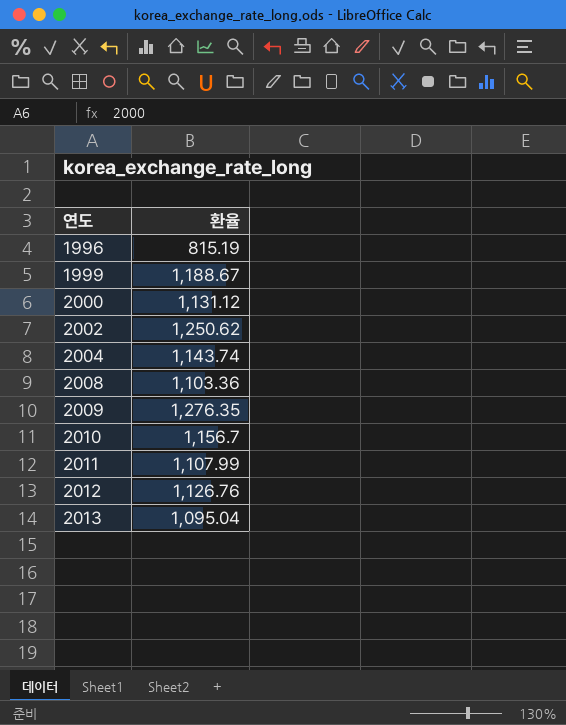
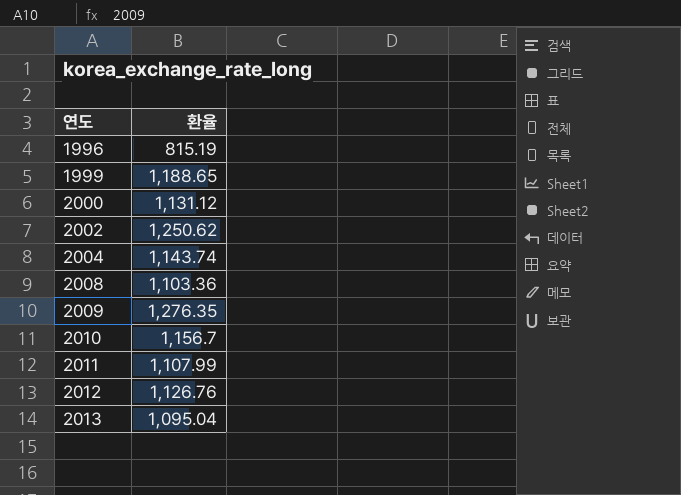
1999 | 환율: 1,188.67 -> 1,188.65

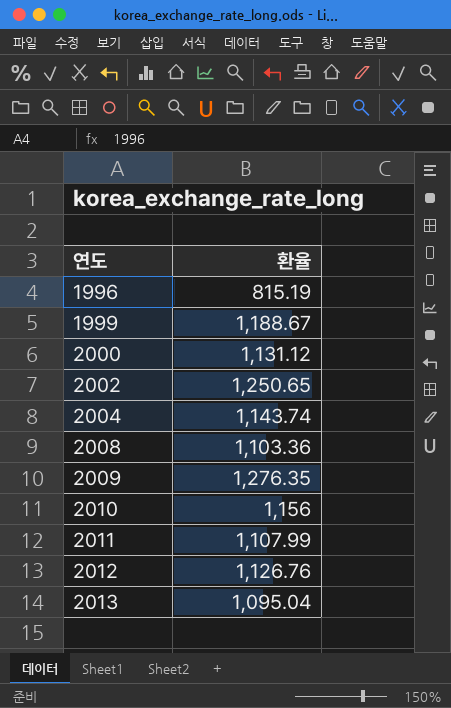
1999 | 환율: 1,188.65 -> 1,188.67
2002 | 환율: 1,250.62 -> 1,250.65
2010 | 환율: 1,156.7 -> 1,156

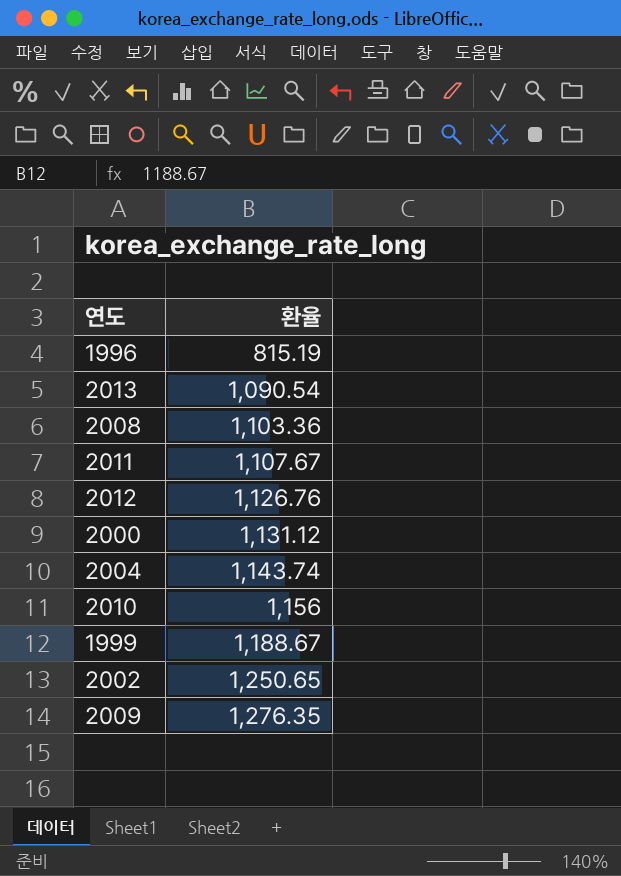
row order: 연도 ascending -> 환율 ascending
2013 | 환율: 1,095.04 -> 1,090.54
2011 | 환율: 1,107.99 -> 1,107.67

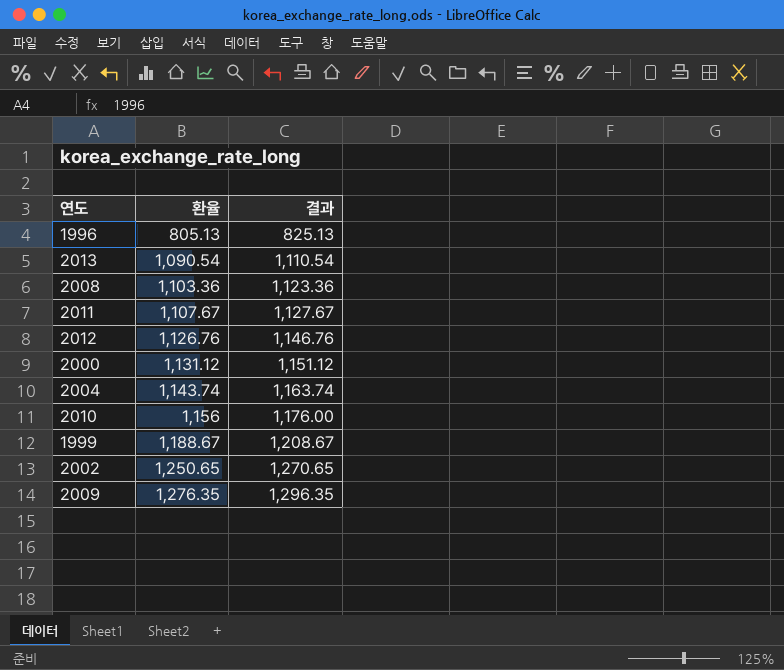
column 결과 | formula: none -> [환율] + 20
1996 | 환율: 815.19 -> 805.13

